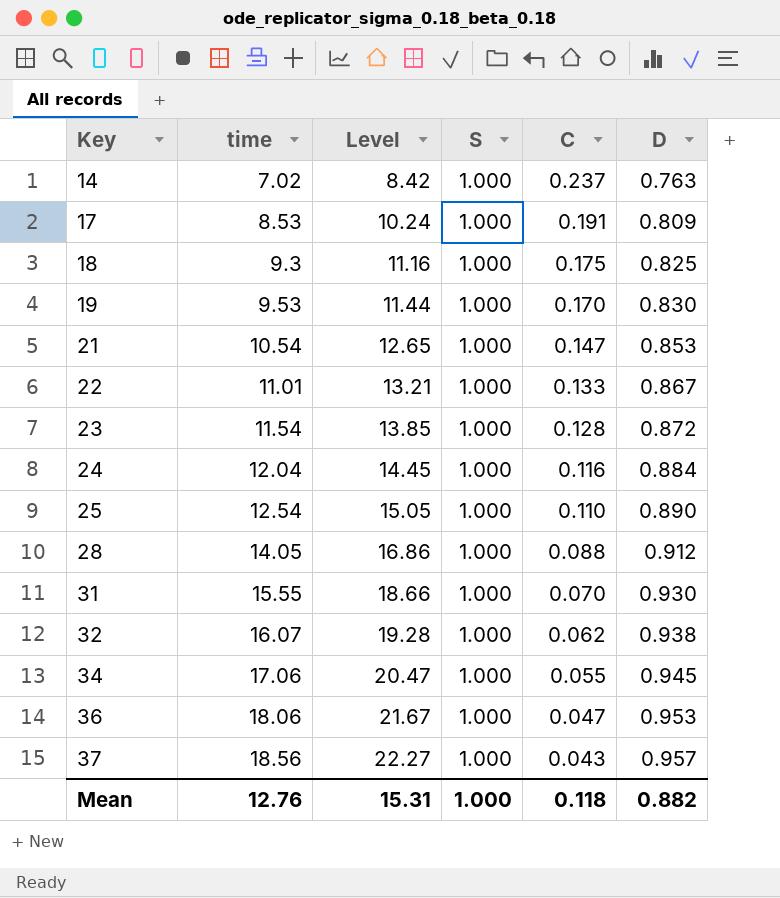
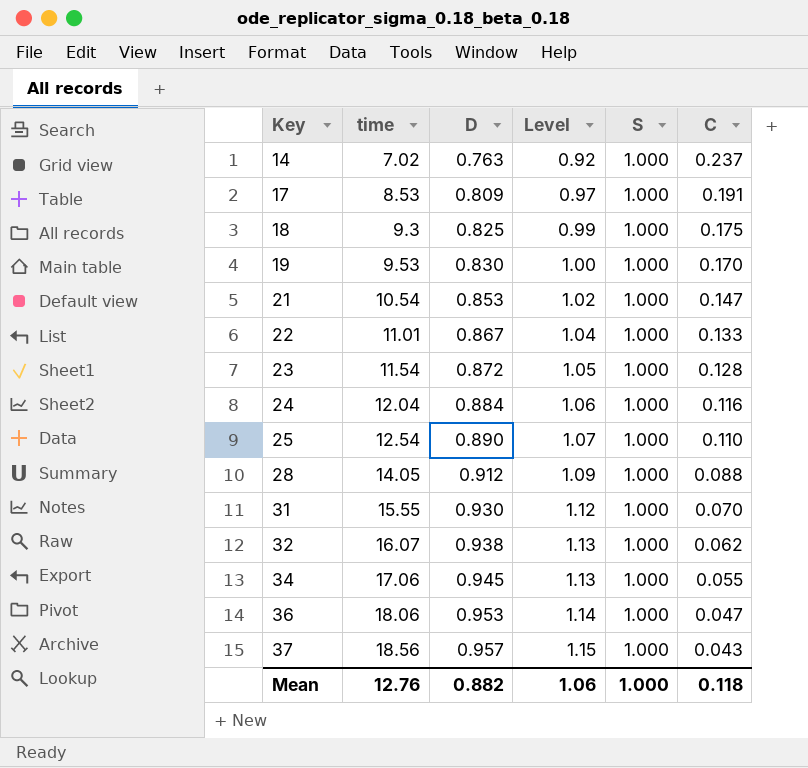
column D | position: 6 -> 3
column Level | formula: [time] * 1.2 -> [D] * 1.2
Mean | Level: 15.31 -> 1.06

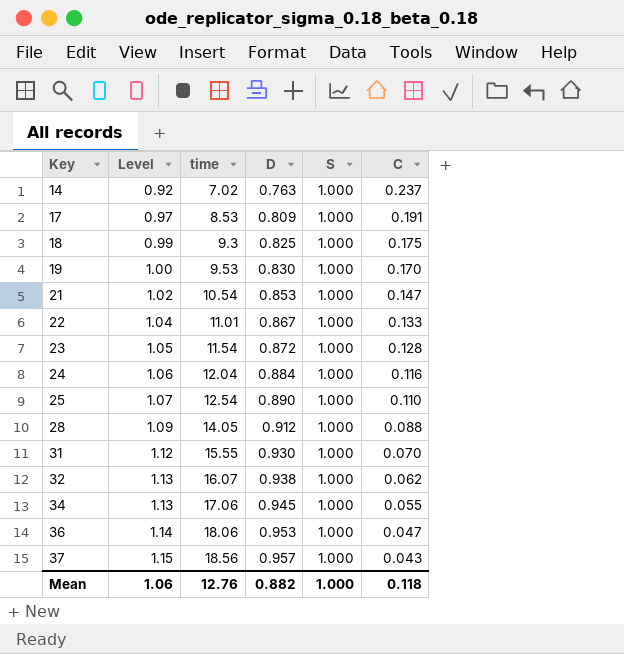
column Level | position: 4 -> 2

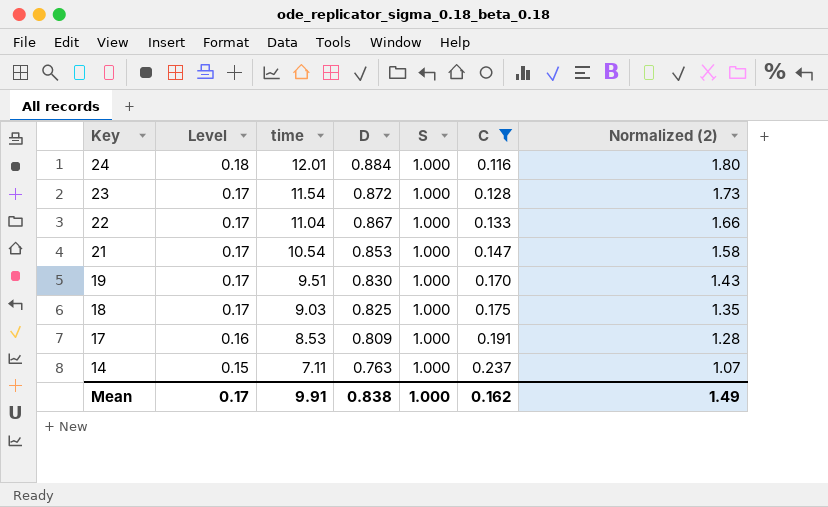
filter: none -> C >= 0.116
row order: Key ascending -> Key descending
column Level | formula: [D] * 1.2 -> [D] * 0.2
column Normalized (2) | formula: none -> [time] * 0.15
24 | time: 12.04 -> 12.01
22 | time: 11.01 -> 11.04
19 | time: 9.53 -> 9.51
18 | time: 9.3 -> 9.03
14 | time: 7.02 -> 7.11
Mean | Level: 1.06 -> 0.17
Mean | time: 12.76 -> 9.91
Mean | D: 0.882 -> 0.838
Mean | C: 0.118 -> 0.162

